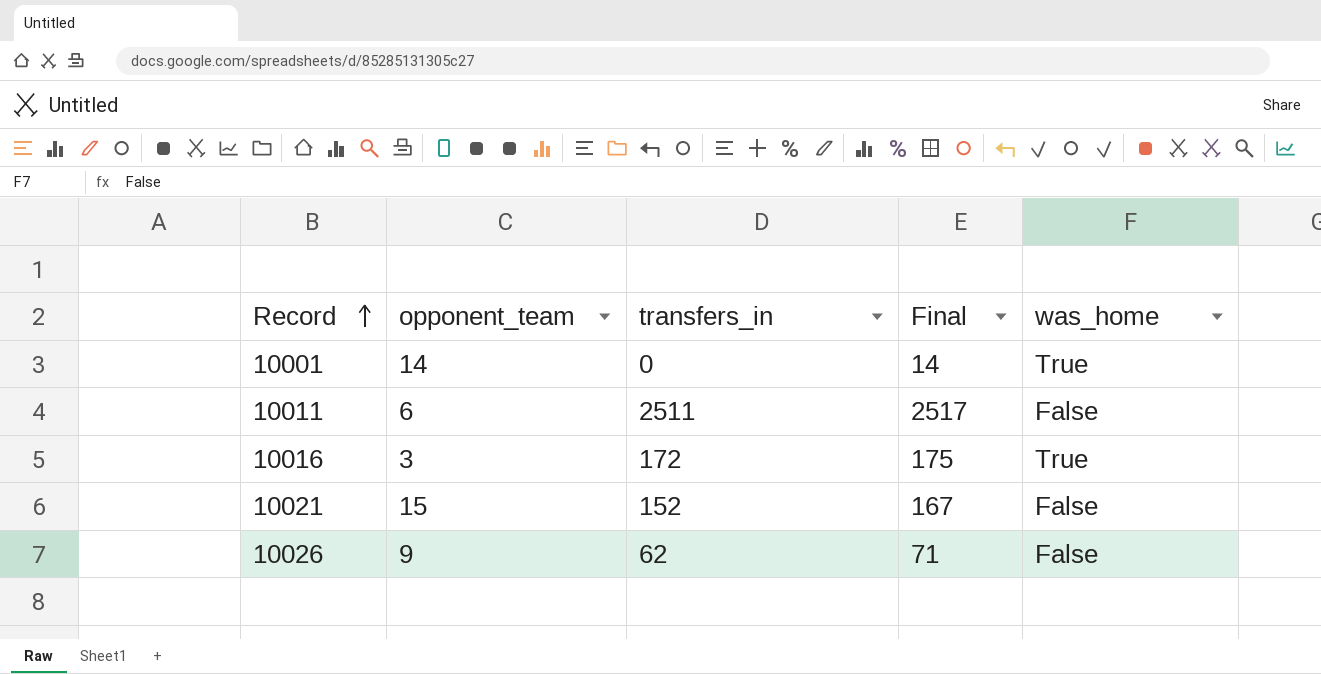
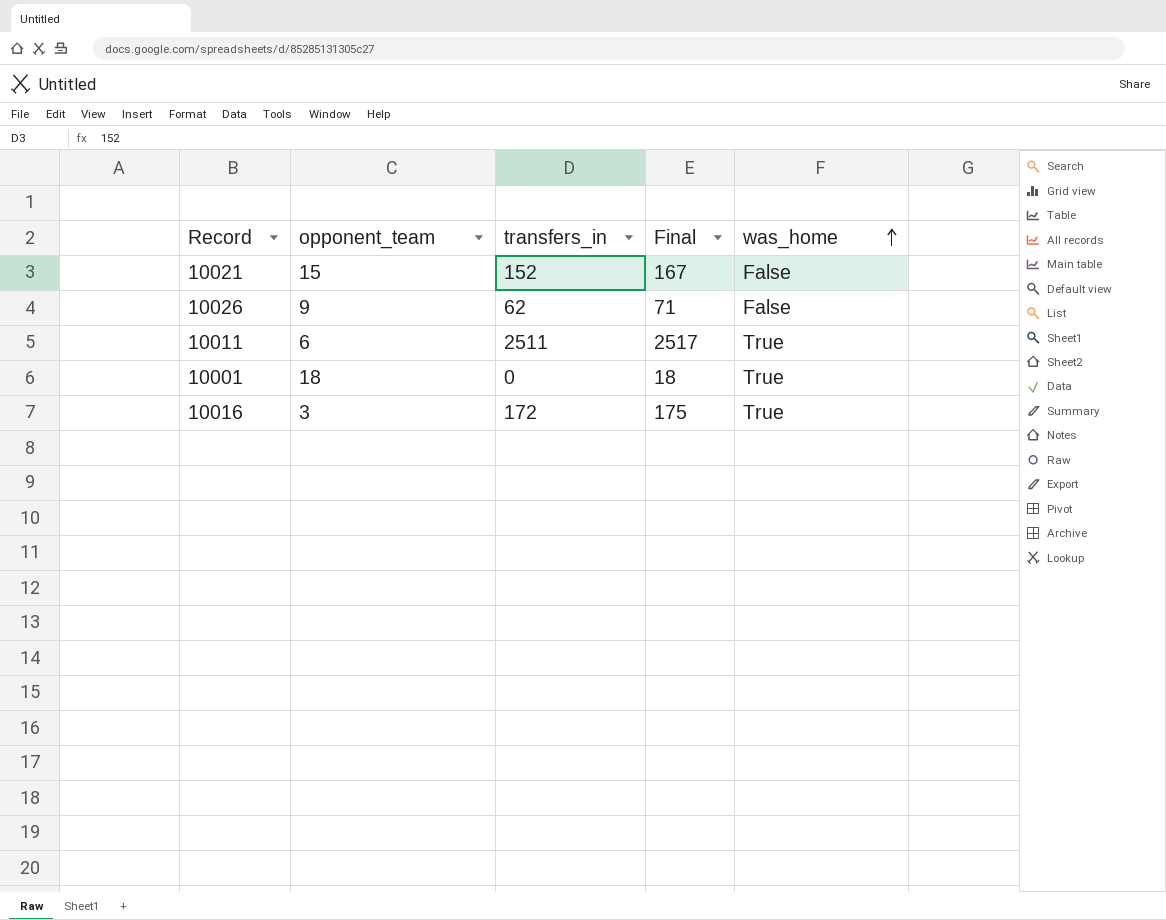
row order: Record ascending -> was_home ascending
10011 | was_home: False -> True
10001 | opponent_team: 14 -> 18
10001 | Final: 14 -> 18

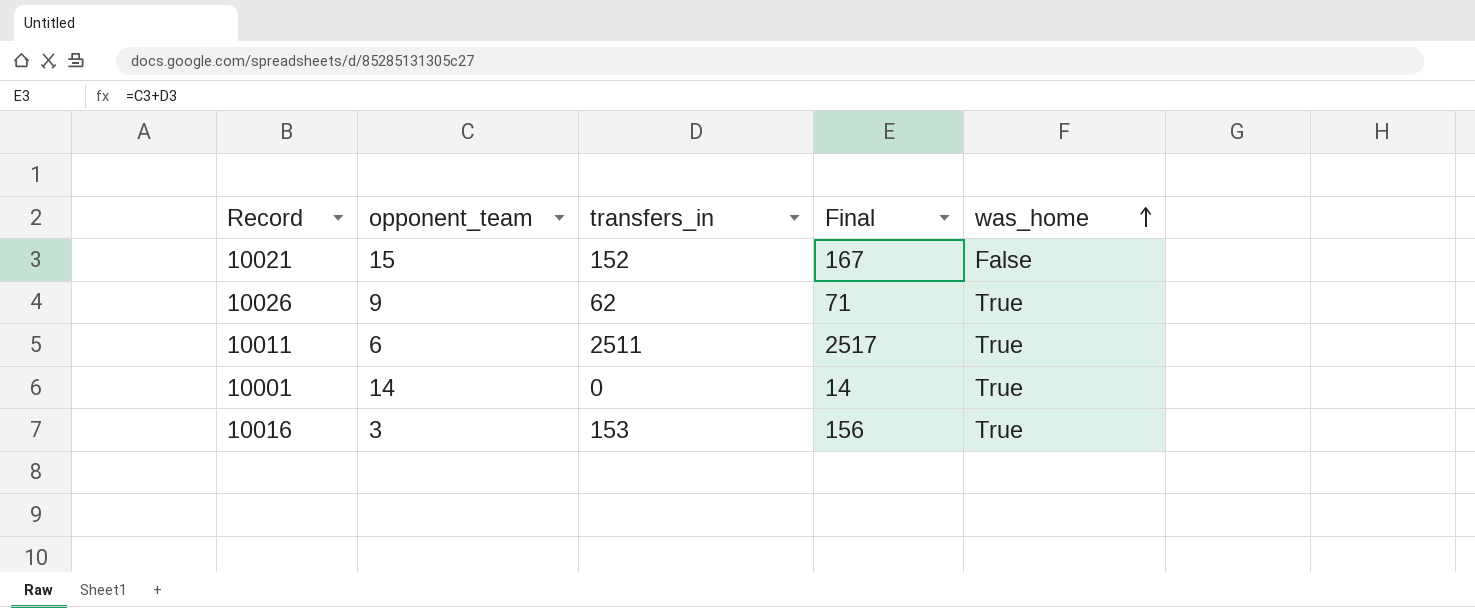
10026 | was_home: False -> True
10001 | opponent_team: 18 -> 14
10001 | Final: 18 -> 14
10016 | transfers_in: 172 -> 153
10016 | Final: 175 -> 156

